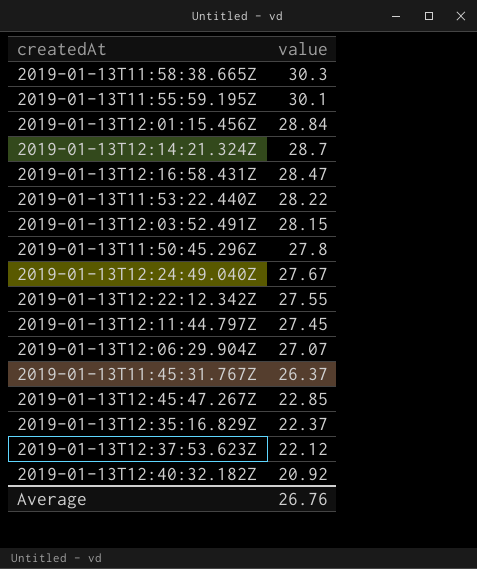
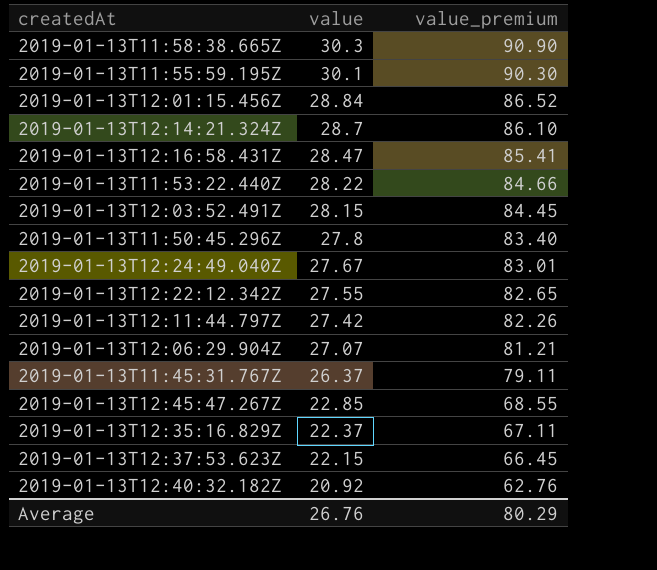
column value_premium | formula: none -> [value] * 3
2019-01-13T12:11:44.797Z | value: 27.45 -> 27.42
2019-01-13T12:37:53.623Z | value: 22.12 -> 22.15

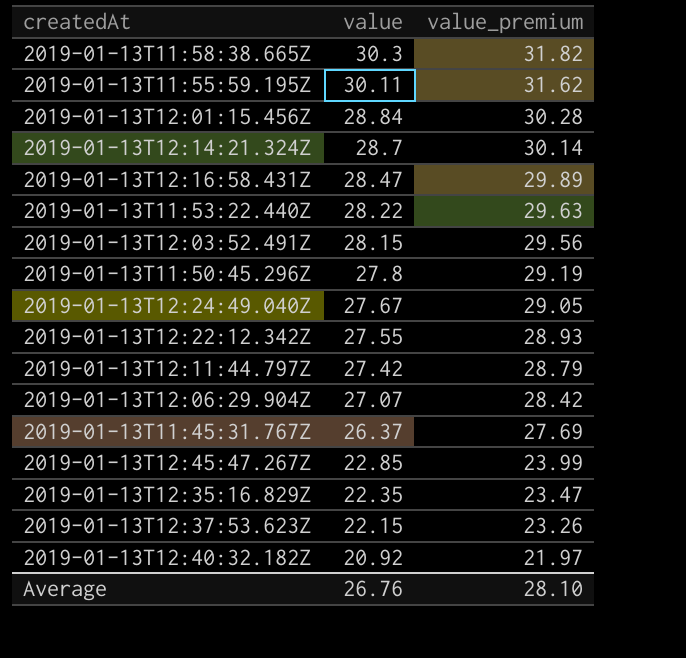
column value_premium | formula: [value] * 3 -> [value] * 1.05
2019-01-13T11:55:59.195Z | value: 30.1 -> 30.11
2019-01-13T12:35:16.829Z | value: 22.37 -> 22.35
Average | value_premium: 80.29 -> 28.10

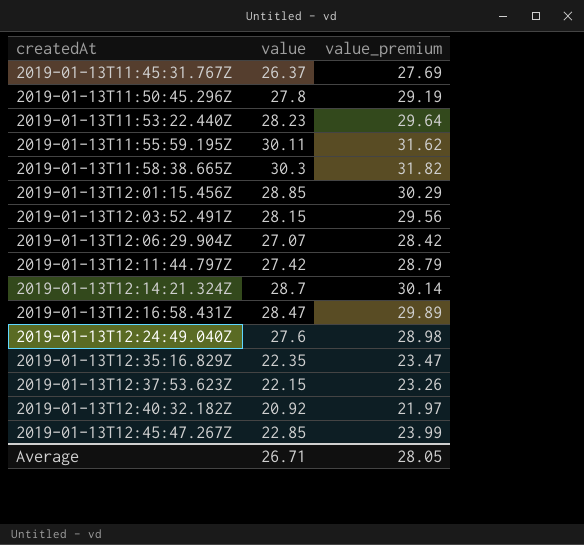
row order: value descending -> createdAt ascending
row 2019-01-13T12:22:12.342Z: 27.55 | 28.93 -> none
2019-01-13T11:53:22.440Z | value: 28.22 -> 28.23
2019-01-13T11:53:22.440Z | value_premium: 29.63 -> 29.64
2019-01-13T12:01:15.456Z | value: 28.84 -> 28.85
2019-01-13T12:01:15.456Z | value_premium: 30.28 -> 30.29
2019-01-13T12:24:49.040Z | value: 27.67 -> 27.6
2019-01-13T12:24:49.040Z | value_premium: 29.05 -> 28.98
Average | value: 26.76 -> 26.71
Average | value_premium: 28.10 -> 28.05

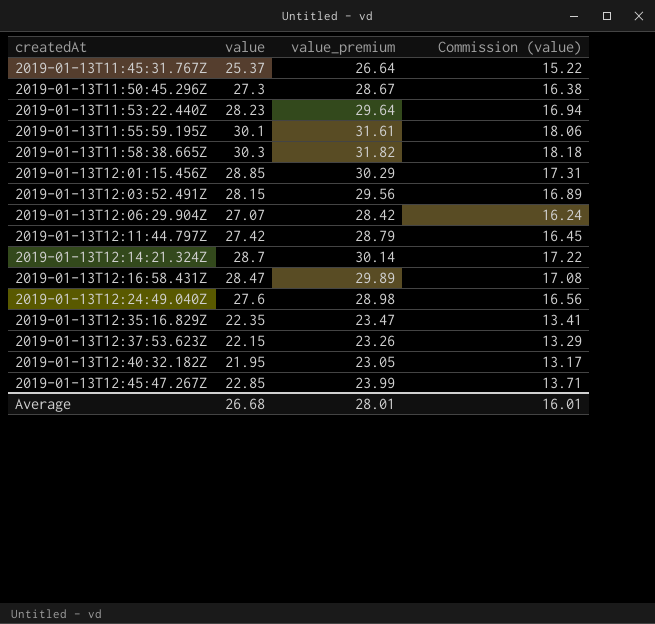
column Commission (value) | formula: none -> [value] * 0.6
2019-01-13T11:45:31.767Z | value: 26.37 -> 25.37
2019-01-13T11:45:31.767Z | value_premium: 27.69 -> 26.64
2019-01-13T11:50:45.296Z | value: 27.8 -> 27.3
2019-01-13T11:50:45.296Z | value_premium: 29.19 -> 28.67
2019-01-13T11:55:59.195Z | value: 30.11 -> 30.1
2019-01-13T11:55:59.195Z | value_premium: 31.62 -> 31.61
2019-01-13T12:40:32.182Z | value: 20.92 -> 21.95
2019-01-13T12:40:32.182Z | value_premium: 21.97 -> 23.05
Average | value: 26.71 -> 26.68
Average | value_premium: 28.05 -> 28.01

